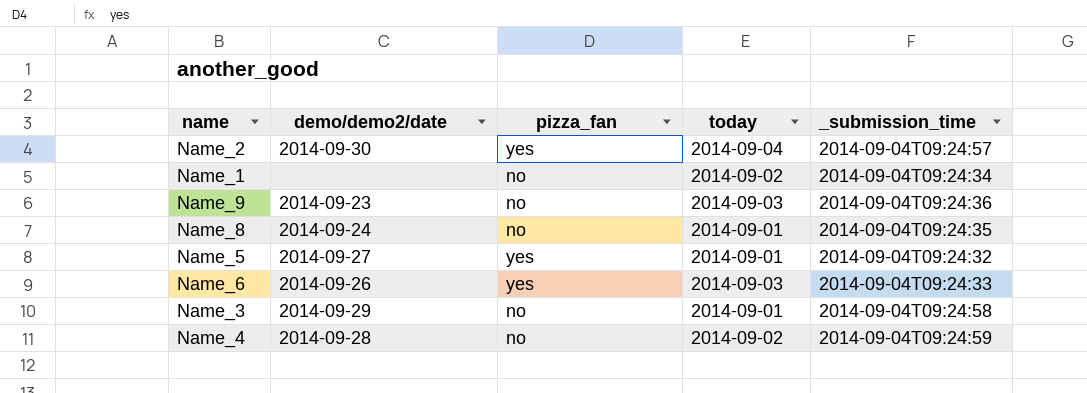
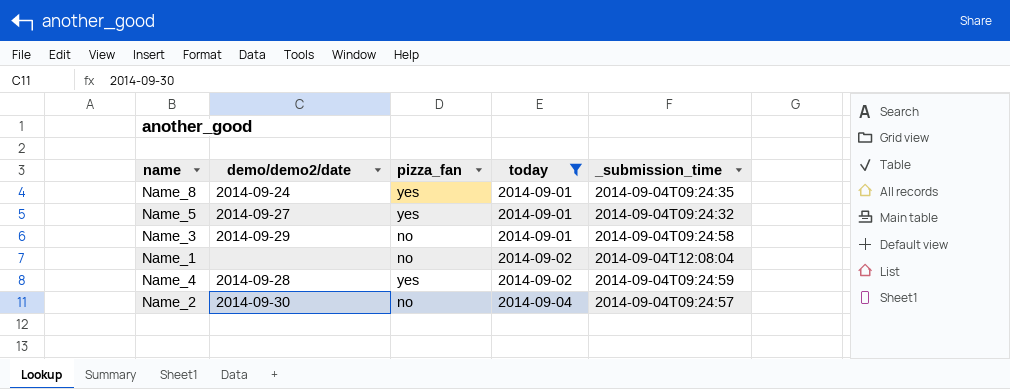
filter: none -> today != 2014-09-03
row order: none -> today ascending
Name_8 | pizza_fan: no -> yes
Name_1 | _submission_time: 2014-09-04T09:24:34 -> 2014-09-04T12:08:04
Name_4 | pizza_fan: no -> yes
Name_2 | pizza_fan: yes -> no

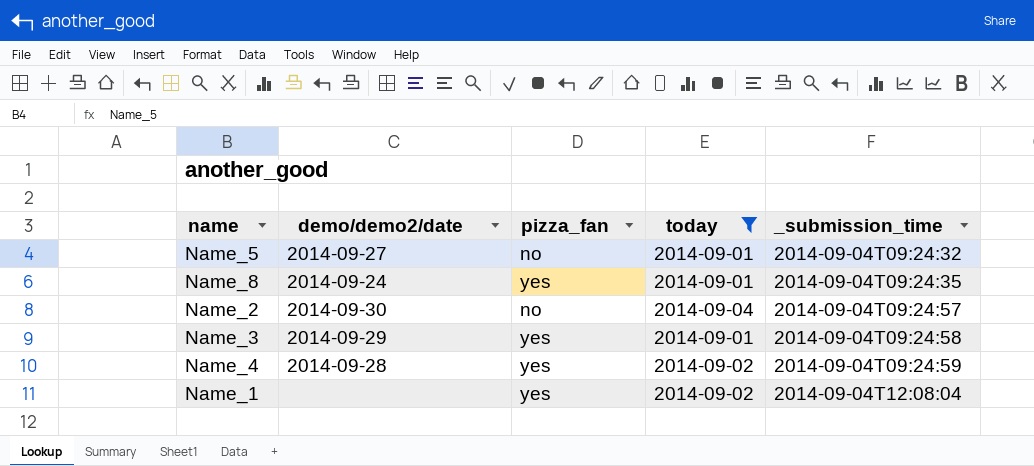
row order: today ascending -> _submission_time ascending
Name_5 | pizza_fan: yes -> no
Name_3 | pizza_fan: no -> yes
Name_1 | pizza_fan: no -> yes

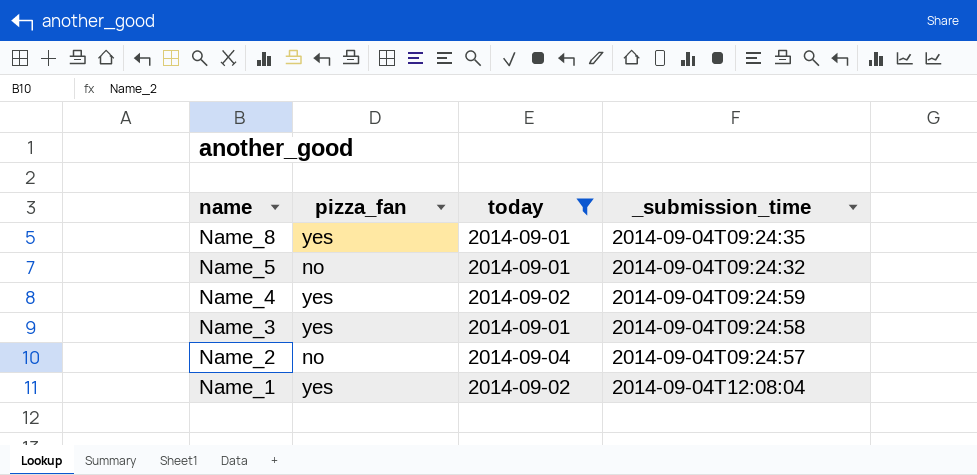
row order: _submission_time ascending -> name descending
column demo/demo2/date | position: 2 -> none

